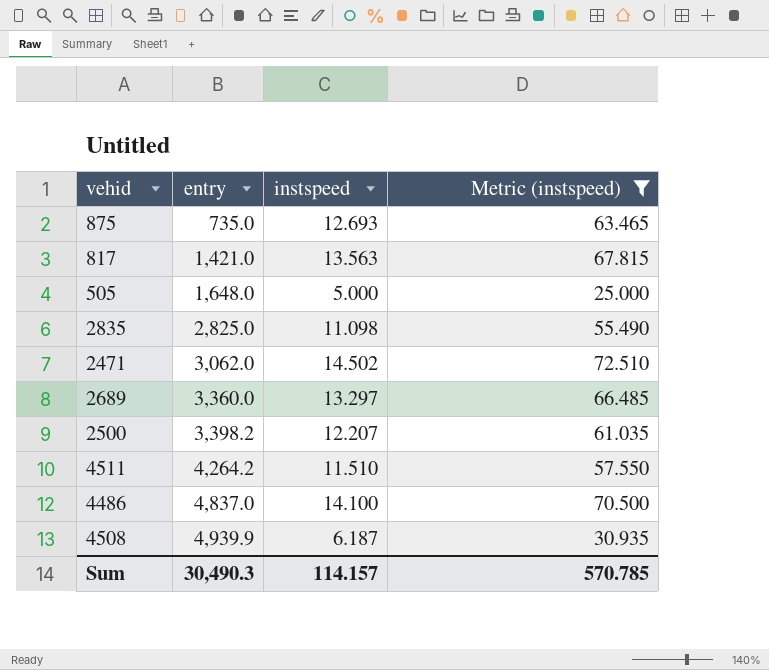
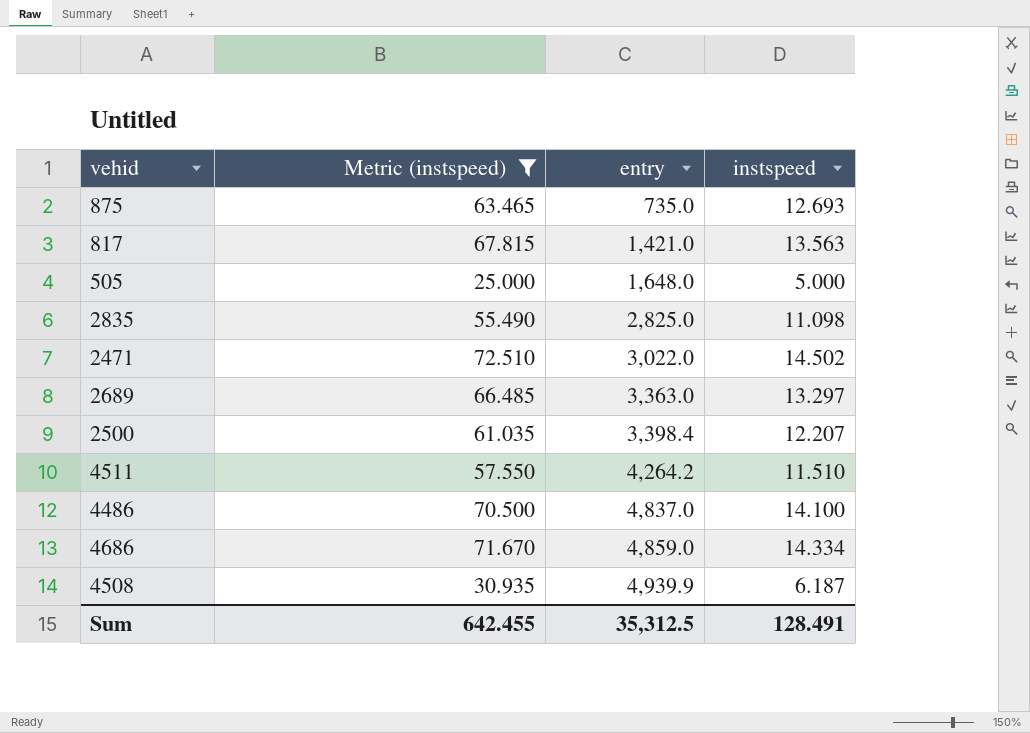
column Metric (instspeed) | position: 4 -> 2
2471 | entry: 3,062.0 -> 3,022.0
2689 | entry: 3,360.0 -> 3,363.0
2500 | entry: 3,398.2 -> 3,398.4
row 4686: none -> 71.670 | 4,859.0 | 14.334
Sum | Metric (instspeed): 570.785 -> 642.455
Sum | entry: 30,490.3 -> 35,312.5
Sum | instspeed: 114.157 -> 128.491

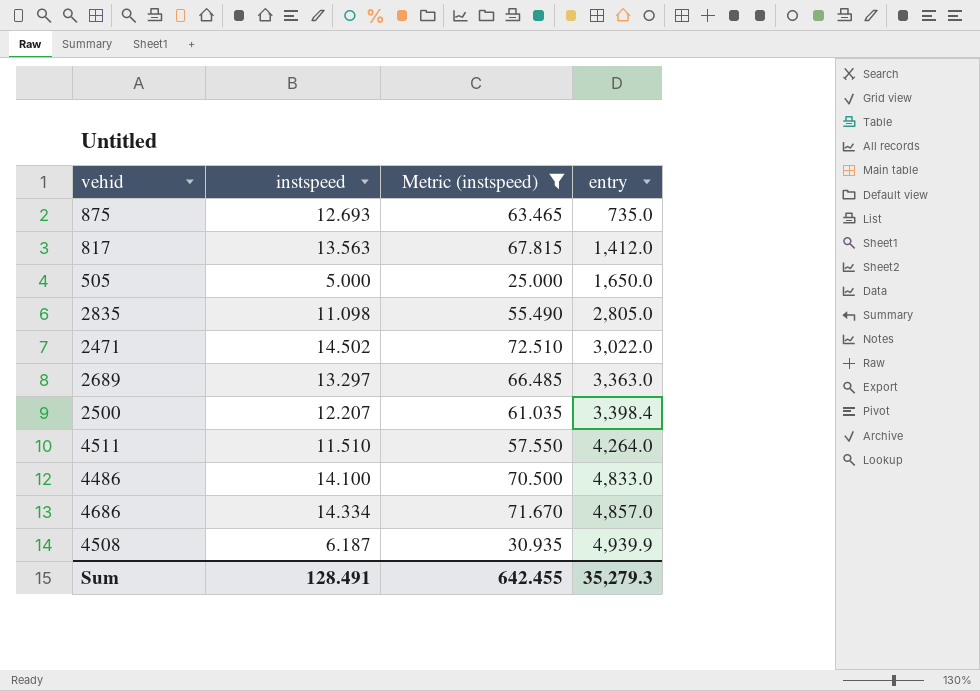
column instspeed | position: 4 -> 2
817 | entry: 1,421.0 -> 1,412.0
505 | entry: 1,648.0 -> 1,650.0
2835 | entry: 2,825.0 -> 2,805.0
4511 | entry: 4,264.2 -> 4,264.0
4486 | entry: 4,837.0 -> 4,833.0
4686 | entry: 4,859.0 -> 4,857.0
Sum | entry: 35,312.5 -> 35,279.3

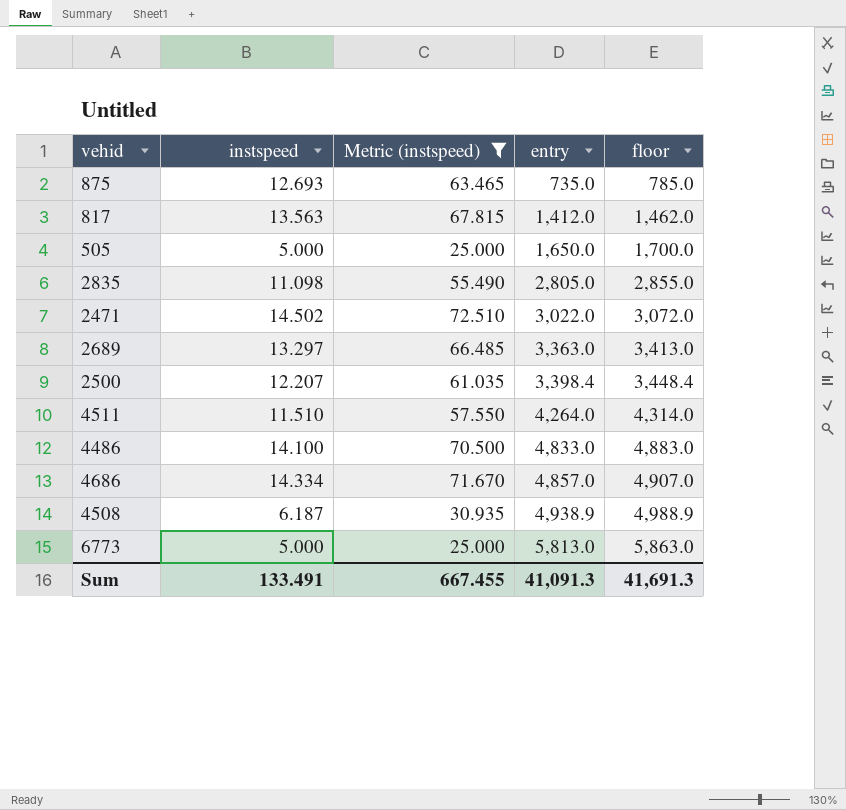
column floor | formula: none -> [entry] + 50
4508 | entry: 4,939.9 -> 4,938.9
row 6773: none -> 5.000 | 25.000 | 5,813.0 | 5,863.0
Sum | instspeed: 128.491 -> 133.491
Sum | Metric (instspeed): 642.455 -> 667.455
Sum | entry: 35,279.3 -> 41,091.3

